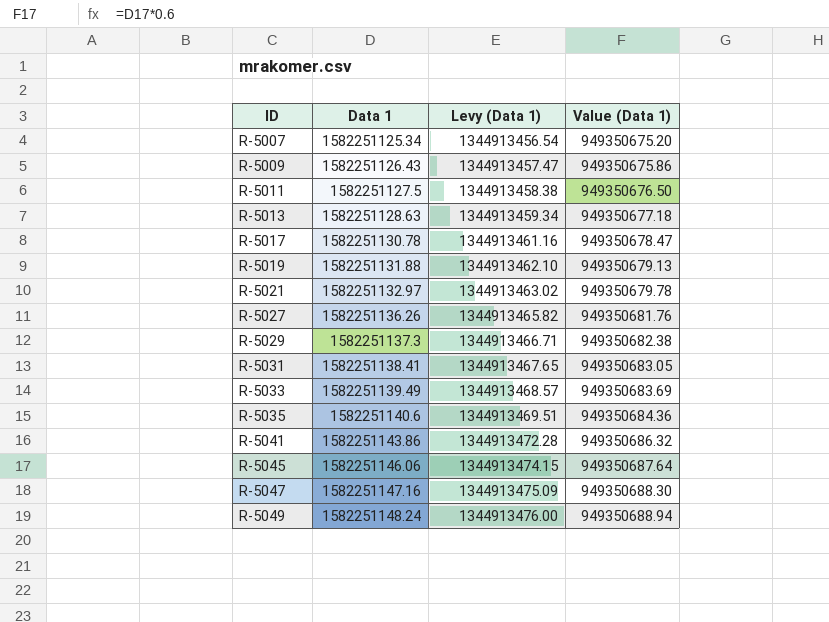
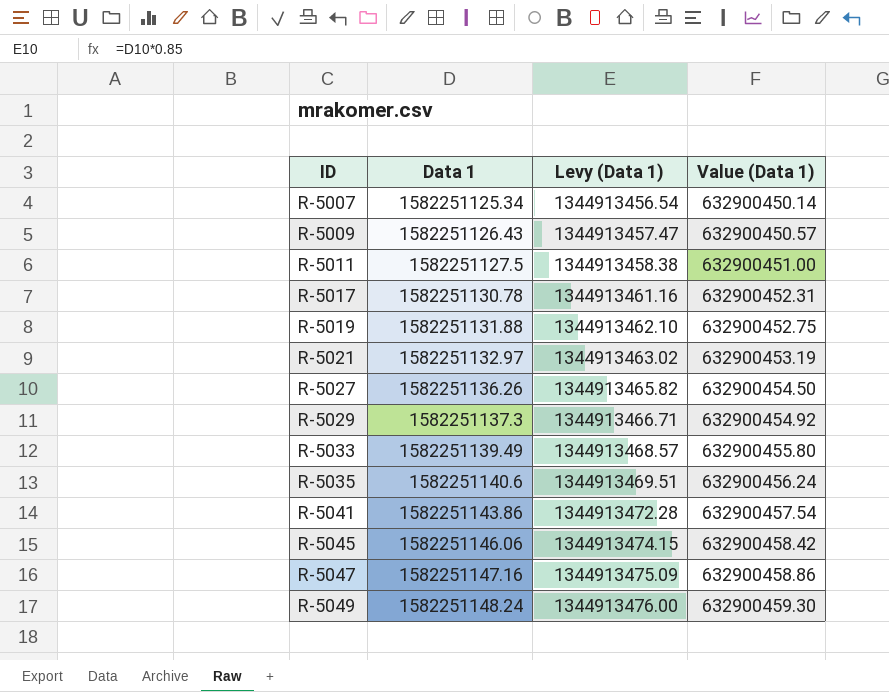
column Value (Data 1) | formula: [Data 1] * 0.6 -> [Data 1] * 0.4
row R-5013: 1582251128.63 | 1344913459.34 | 949350677.18 -> none
row R-5031: 1582251138.41 | 1344913467.65 | 949350683.05 -> none

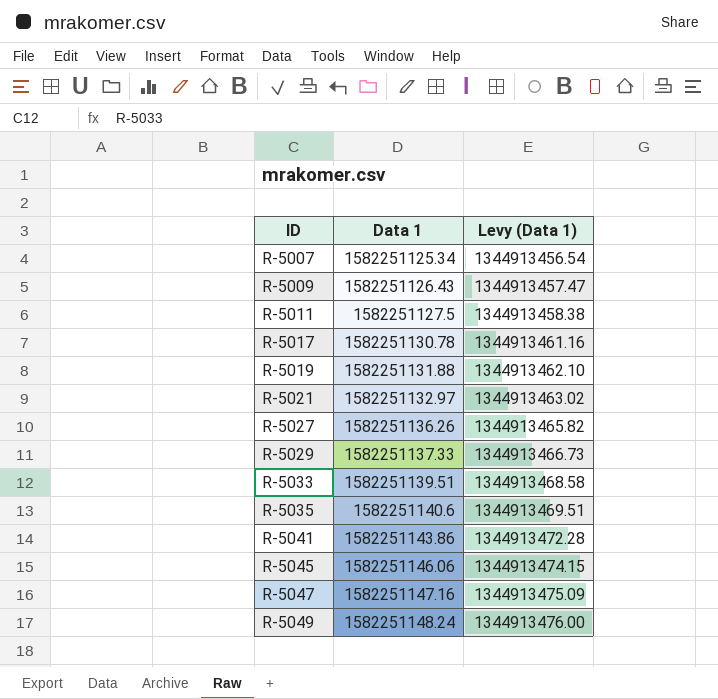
column Value (Data 1) | formula: [Data 1] * 0.4 -> none
R-5029 | Data 1: 1582251137.3 -> 1582251137.33
R-5029 | Levy (Data 1): 1344913466.71 -> 1344913466.73
R-5033 | Data 1: 1582251139.49 -> 1582251139.51
R-5033 | Levy (Data 1): 1344913468.57 -> 1344913468.58

